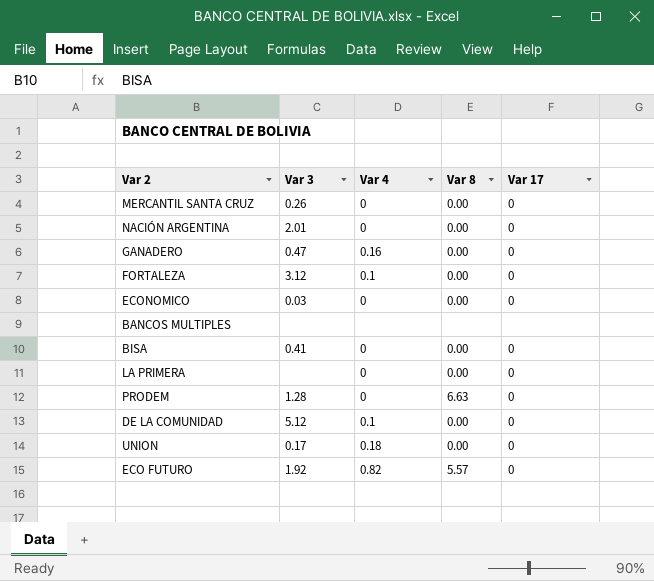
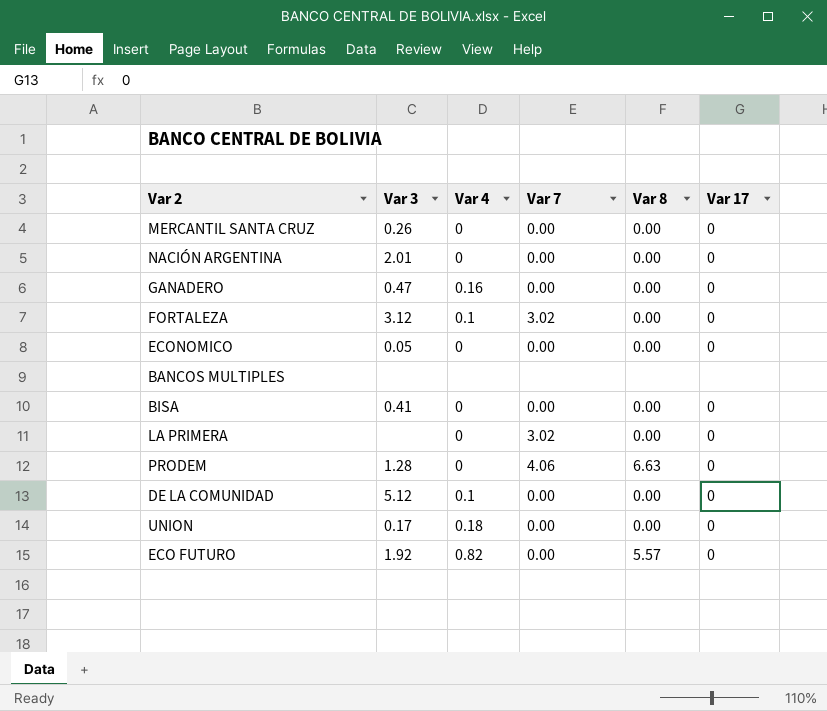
column Var 7 | position: none -> 4
ECONOMICO | Var 3: 0.03 -> 0.05

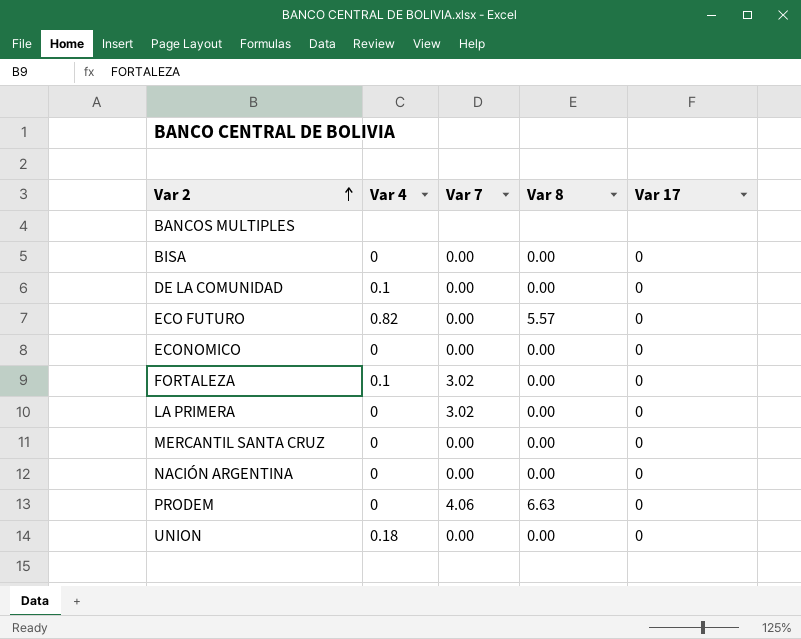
row order: none -> Var 2 ascending
column Var 3 | position: 2 -> none
row GANADERO: 0.47 | 0.16 | 0.00 | 0.00 | 0 -> none

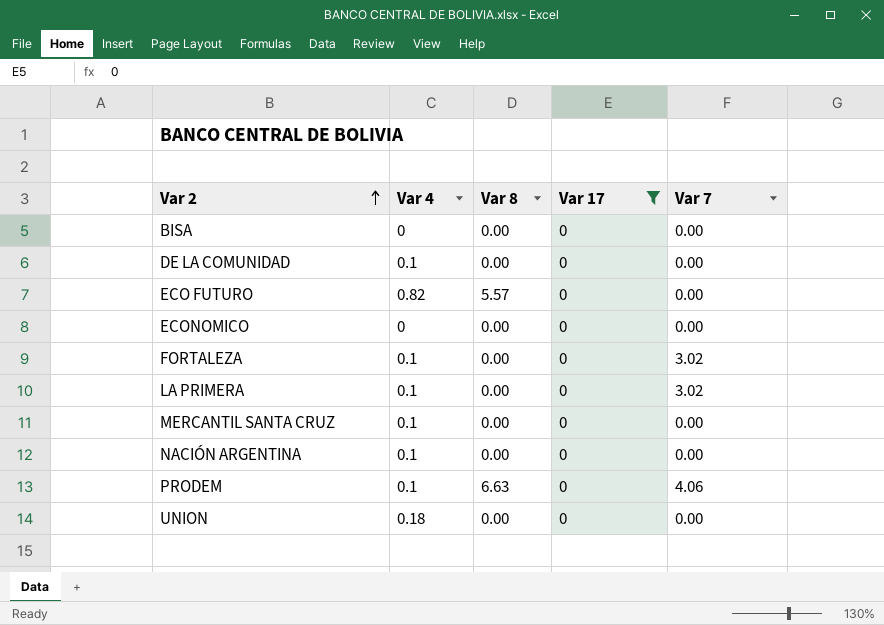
filter: none -> Var 17 = 0
column Var 7 | position: 3 -> 5
LA PRIMERA | Var 4: 0 -> 0.1
MERCANTIL SANTA CRUZ | Var 4: 0 -> 0.1
NACIÓN ARGENTINA | Var 4: 0 -> 0.1
PRODEM | Var 4: 0 -> 0.1

